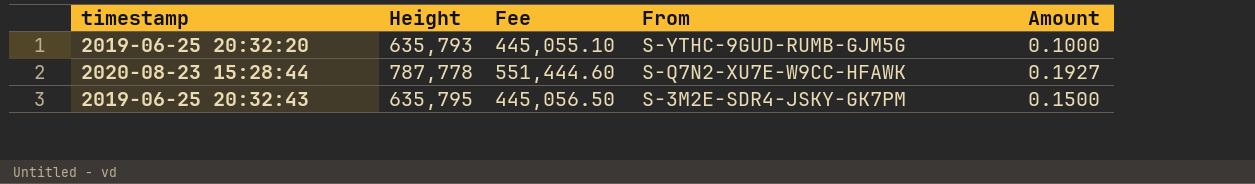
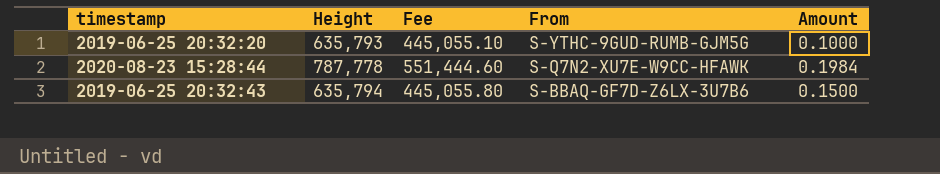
2020-08-23 15:28:44 | Amount: 0.1927 -> 0.1984
2019-06-25 20:32:43 | Height: 635,795 -> 635,794
2019-06-25 20:32:43 | Fee: 445,056.50 -> 445,055.80
2019-06-25 20:32:43 | From: S-3M2E-SDR4-JSKY-GK7PM -> S-BBAQ-GF7D-Z6LX-3U7B6

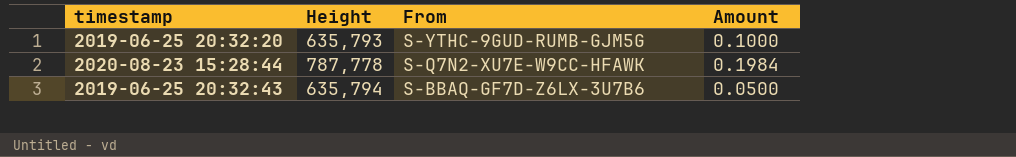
column Fee | formula: [Height] * 0.7 -> none
2019-06-25 20:32:43 | Amount: 0.1500 -> 0.0500

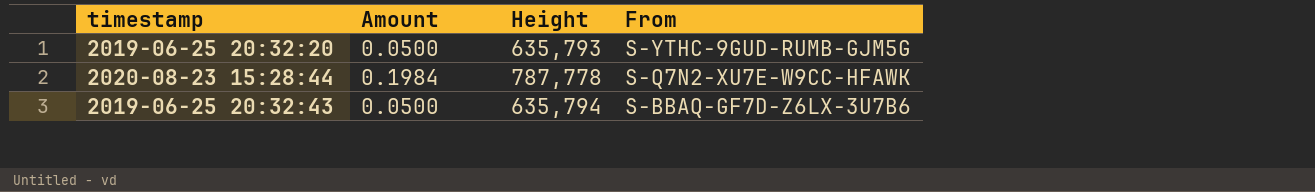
column Amount | position: 4 -> 2
2019-06-25 20:32:20 | Amount: 0.1000 -> 0.0500

